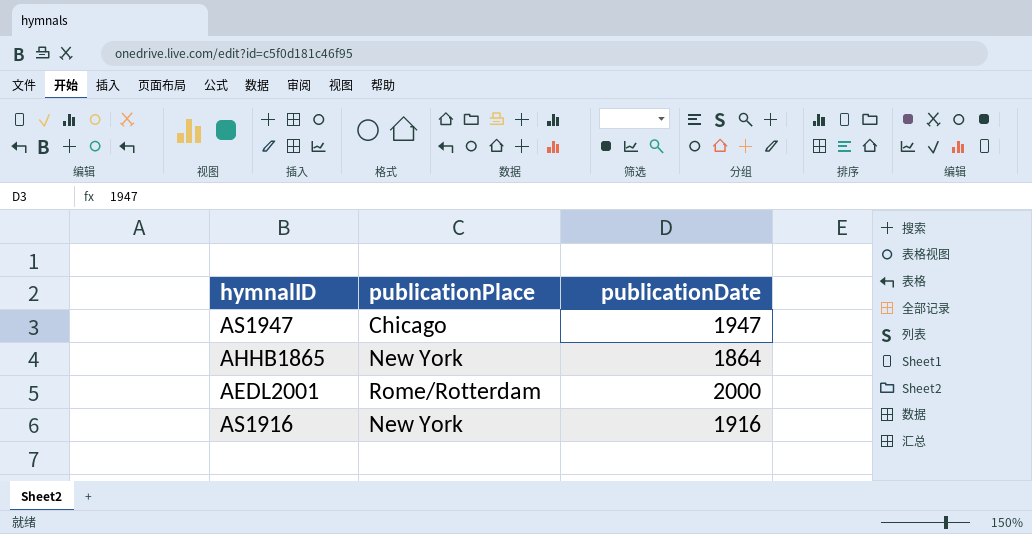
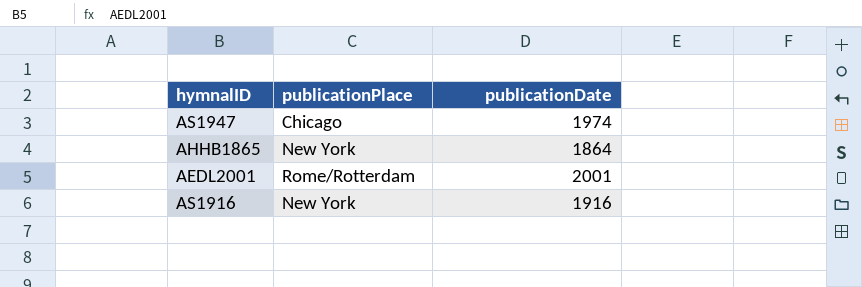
AS1947 | publicationDate: 1947 -> 1974
AEDL2001 | publicationDate: 2000 -> 2001

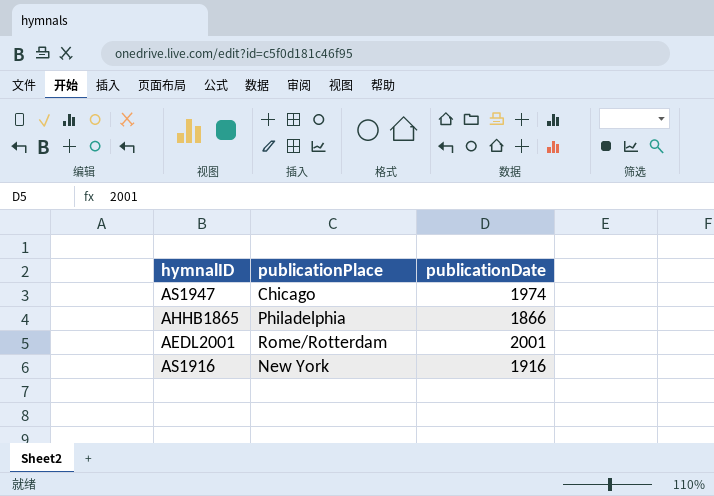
AHHB1865 | publicationPlace: New York -> Philadelphia
AHHB1865 | publicationDate: 1864 -> 1866

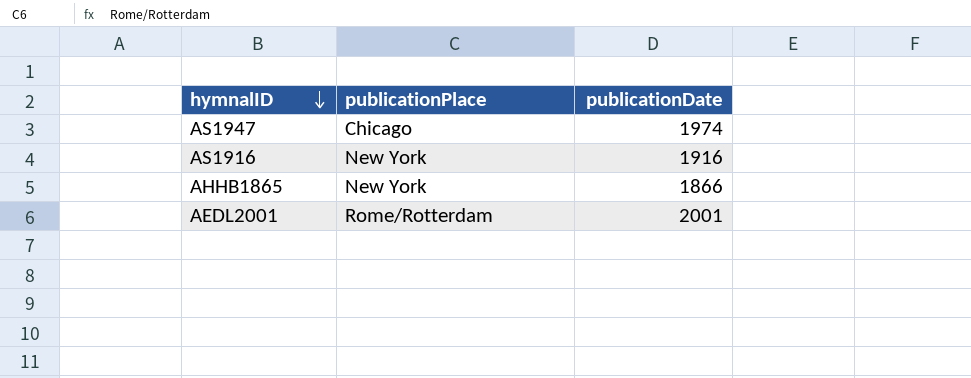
row order: none -> hymnalID descending
AHHB1865 | publicationPlace: Philadelphia -> New York

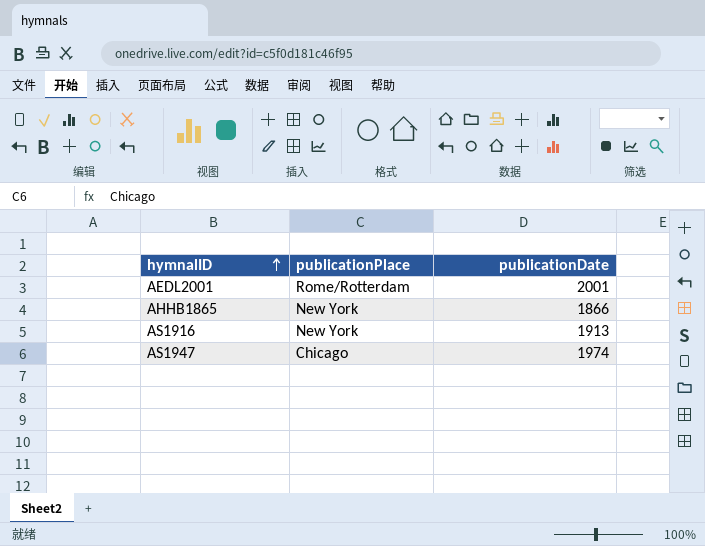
row order: hymnalID descending -> hymnalID ascending
AS1916 | publicationDate: 1916 -> 1913

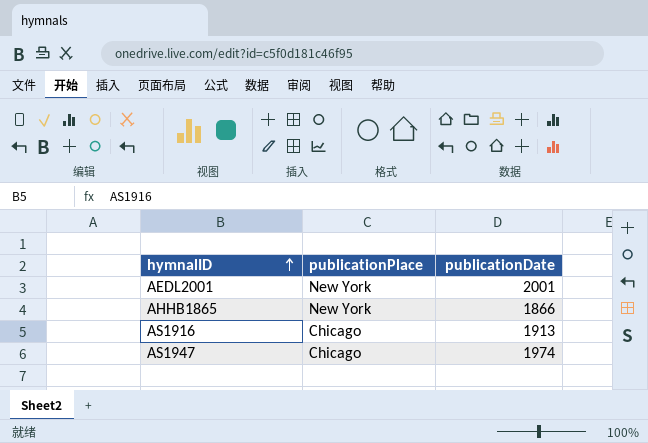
AEDL2001 | publicationPlace: Rome/Rotterdam -> New York
AS1916 | publicationPlace: New York -> Chicago

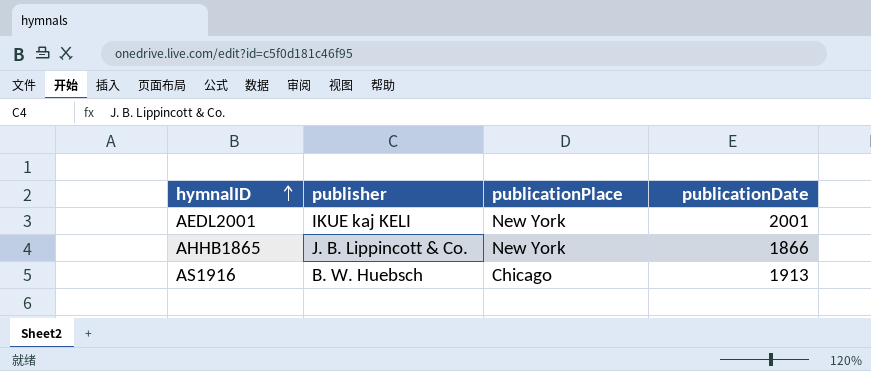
column publisher | position: none -> 2
row AS1947: Chicago | 1974 -> none

